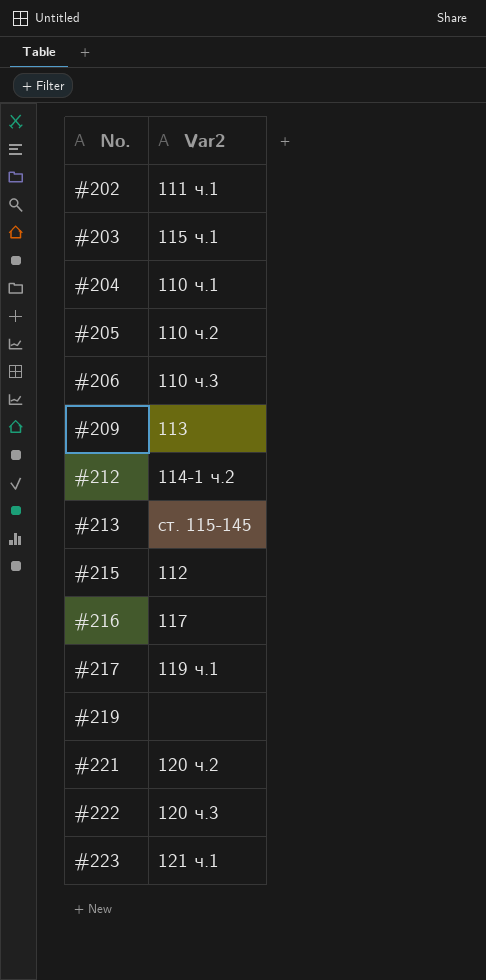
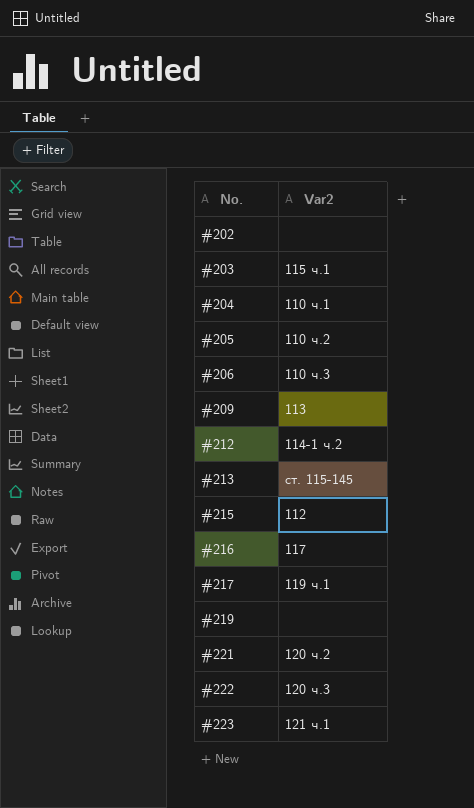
#202 | Var2: 111 ч.1 -> none

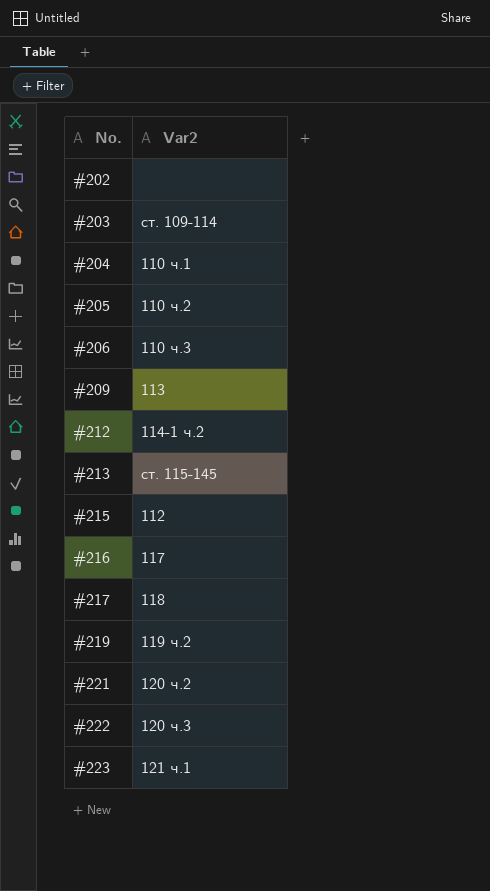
#203 | Var2: 115 ч.1 -> ст. 109-114
#217 | Var2: 119 ч.1 -> 118
#219 | Var2: none -> 119 ч.2

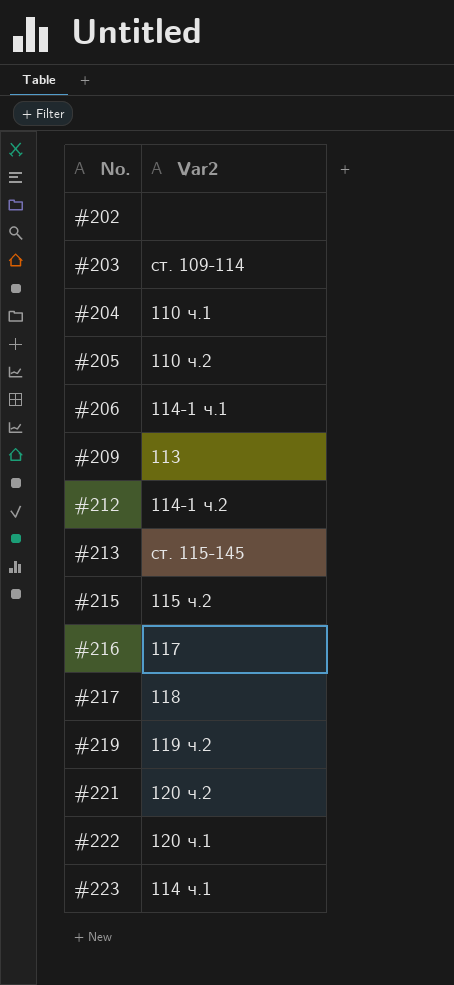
#206 | Var2: 110 ч.3 -> 114-1 ч.1
#215 | Var2: 112 -> 115 ч.2
#222 | Var2: 120 ч.3 -> 120 ч.1
#223 | Var2: 121 ч.1 -> 114 ч.1

